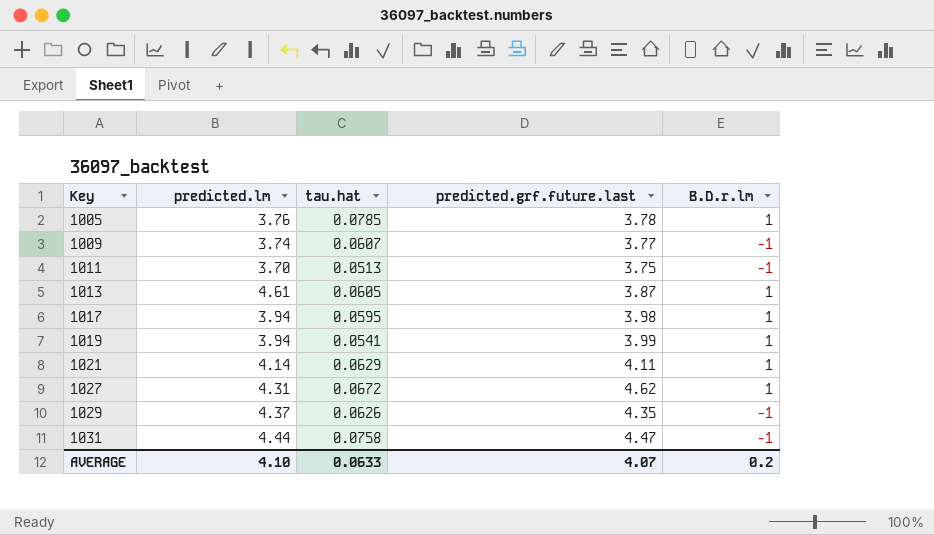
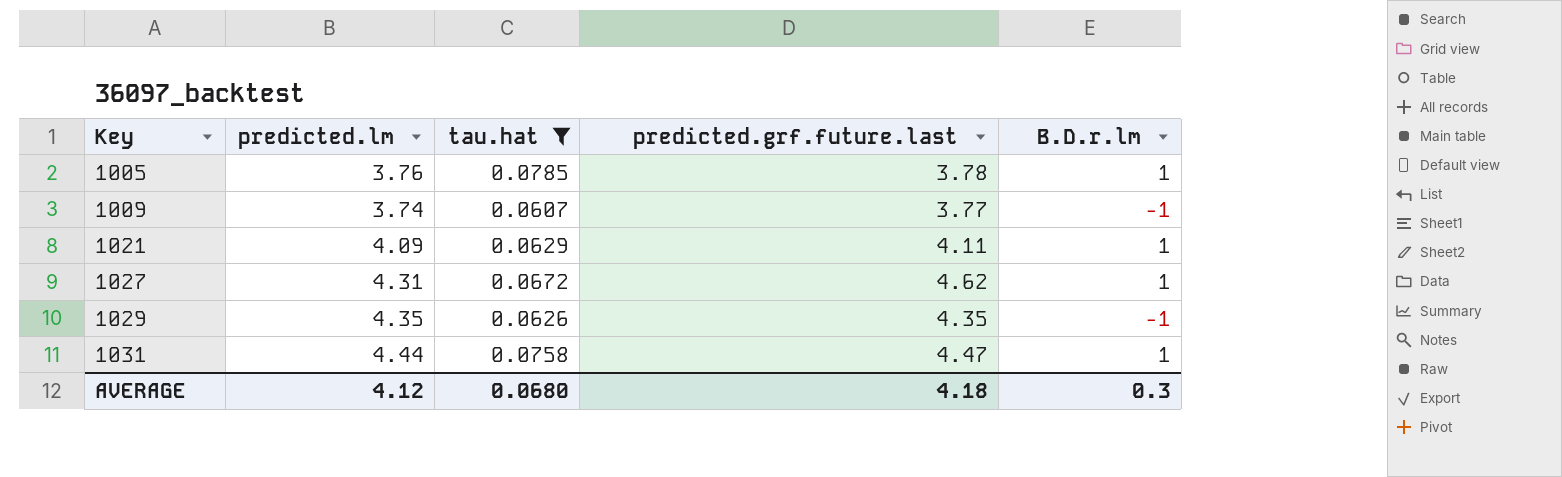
filter: none -> tau.hat >= 0.0607
1021 | predicted.lm: 4.14 -> 4.09
1029 | predicted.lm: 4.37 -> 4.35
1031 | B.D.r.lm: -1 -> 1
AVERAGE | predicted.lm: 4.10 -> 4.12
AVERAGE | tau.hat: 0.0633 -> 0.0680
AVERAGE | predicted.grf.future.last: 4.07 -> 4.18
AVERAGE | B.D.r.lm: 0.2 -> 0.3

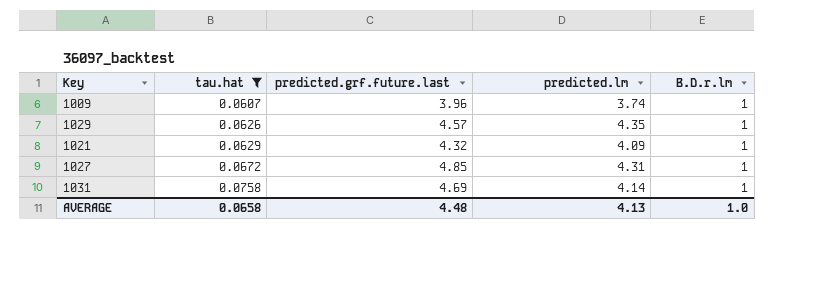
row order: Key ascending -> tau.hat ascending
column predicted.lm | position: 2 -> 4
row 1005: 3.76 | 0.0785 | 3.78 | 1 -> none
1009 | predicted.grf.future.last: 3.77 -> 3.96
1009 | B.D.r.lm: -1 -> 1
1029 | predicted.grf.future.last: 4.35 -> 4.57
1029 | B.D.r.lm: -1 -> 1
1021 | predicted.grf.future.last: 4.11 -> 4.32
1027 | predicted.grf.future.last: 4.62 -> 4.85
1031 | predicted.grf.future.last: 4.47 -> 4.69
1031 | predicted.lm: 4.44 -> 4.14
AVERAGE | tau.hat: 0.0680 -> 0.0658
AVERAGE | predicted.grf.future.last: 4.18 -> 4.48
AVERAGE | predicted.lm: 4.12 -> 4.13
AVERAGE | B.D.r.lm: 0.3 -> 1.0

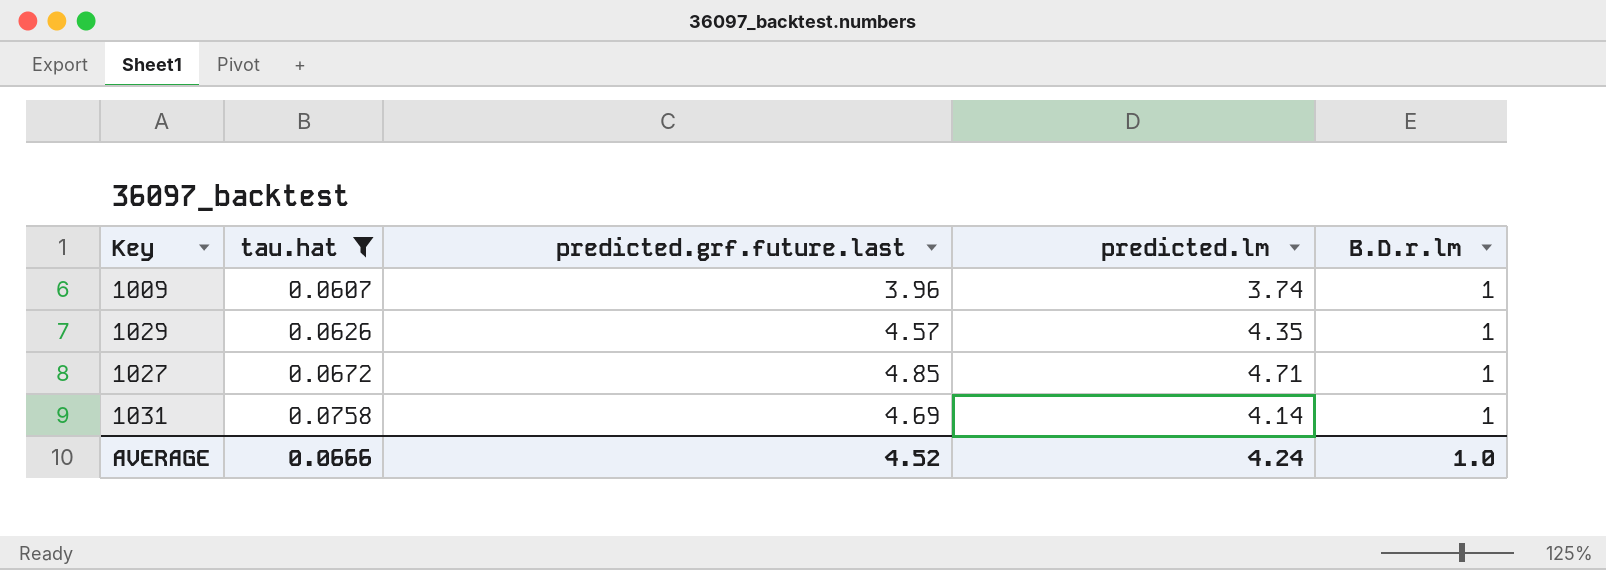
row 1021: 0.0629 | 4.32 | 4.09 | 1 -> none
1027 | predicted.lm: 4.31 -> 4.71
AVERAGE | tau.hat: 0.0658 -> 0.0666
AVERAGE | predicted.grf.future.last: 4.48 -> 4.52
AVERAGE | predicted.lm: 4.13 -> 4.24

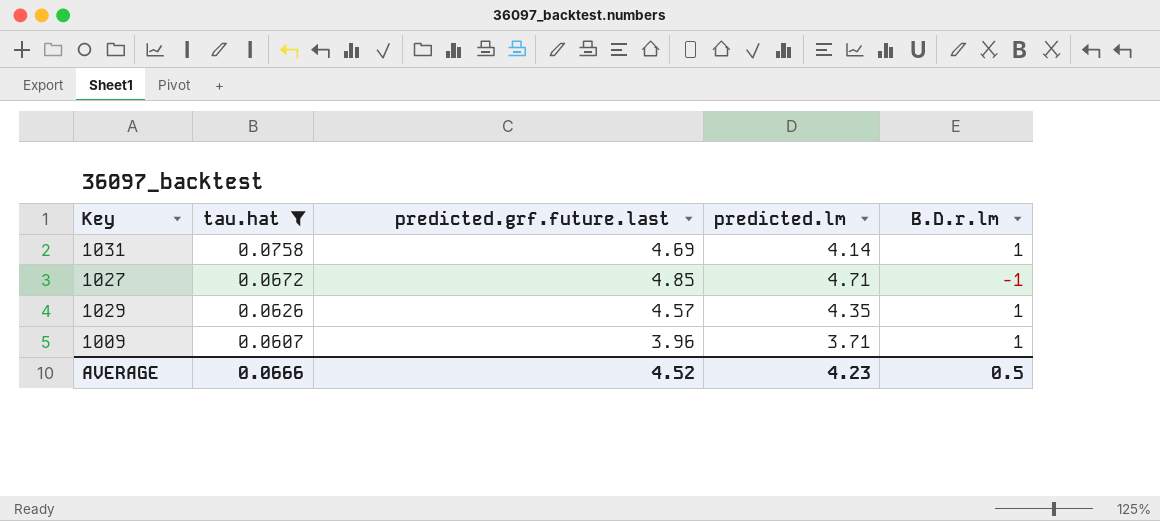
row order: tau.hat ascending -> tau.hat descending
1027 | B.D.r.lm: 1 -> -1
1009 | predicted.lm: 3.74 -> 3.71
AVERAGE | predicted.lm: 4.24 -> 4.23
AVERAGE | B.D.r.lm: 1.0 -> 0.5

